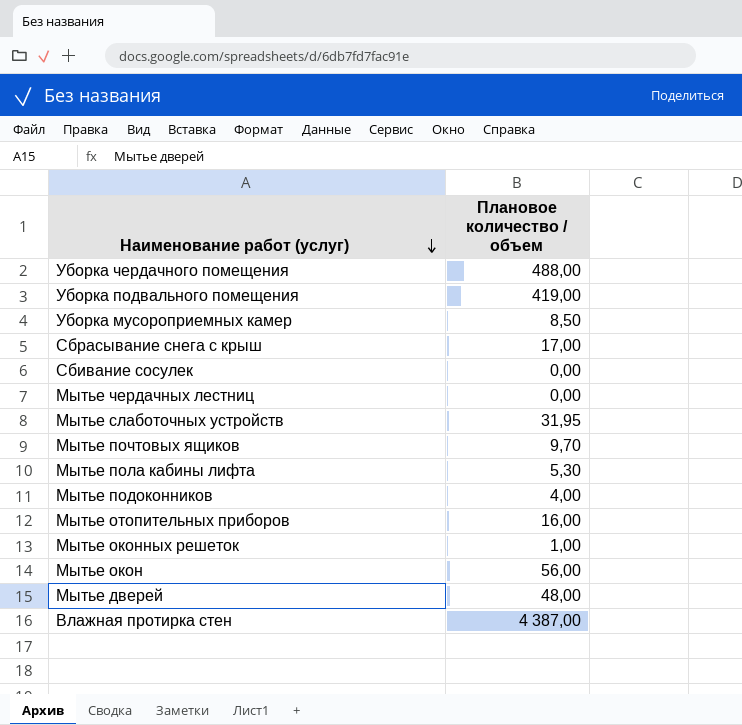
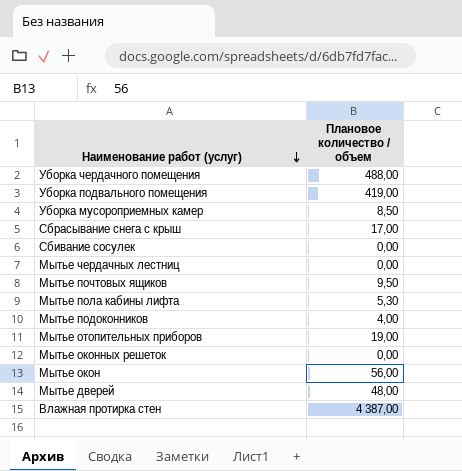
row Мытье слаботочных устройств: 31,95 -> none
Мытье почтовых ящиков | Плановое количество / объем: 9,70 -> 9,50
Мытье отопительных приборов | Плановое количество / объем: 16,00 -> 19,00
Мытье оконных решеток | Плановое количество / объем: 1,00 -> 0,00

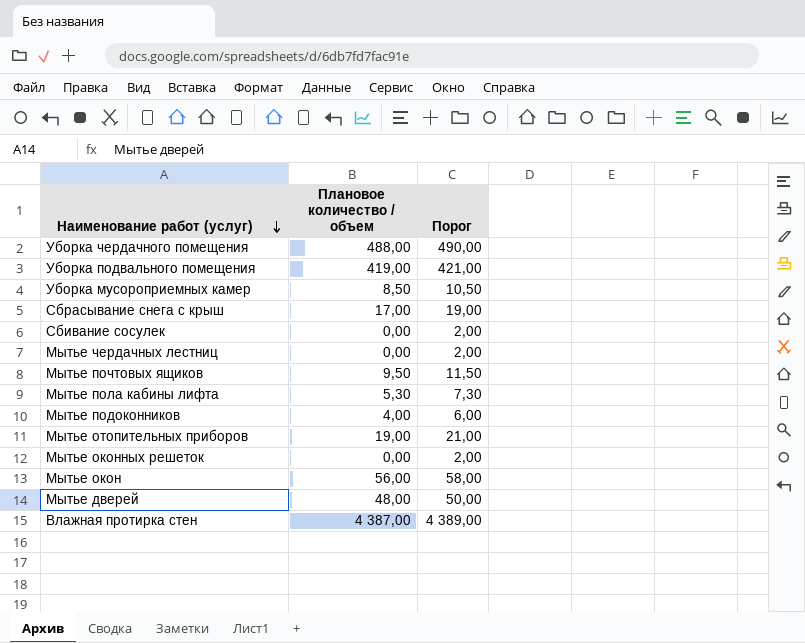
column Порог | formula: none -> [Плановое количество / объем] + 2

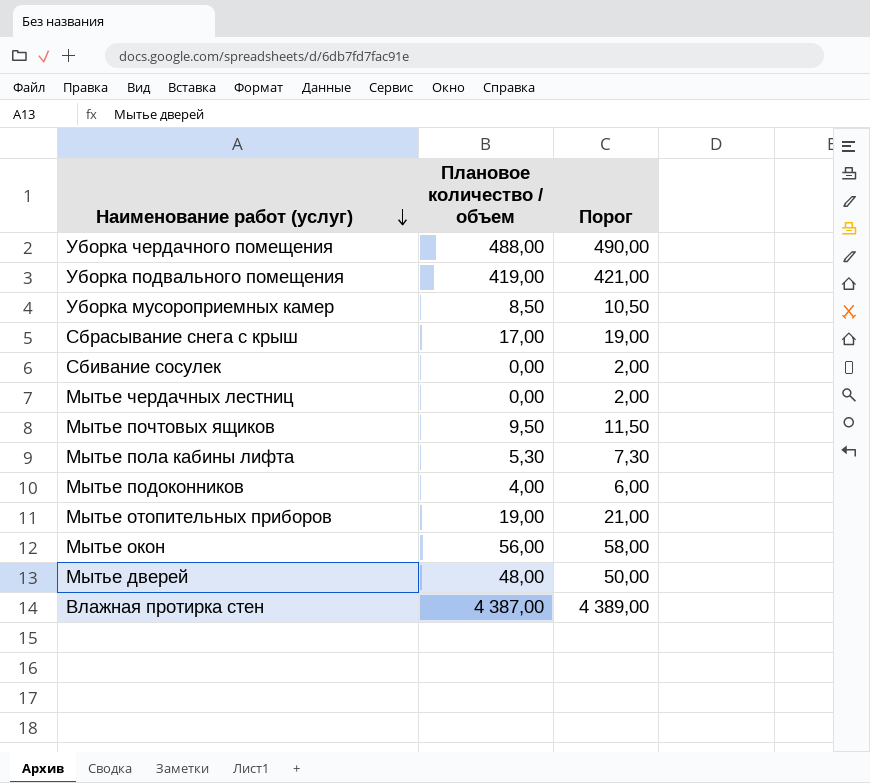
row Мытье оконных решеток: 0,00 | 2,00 -> none

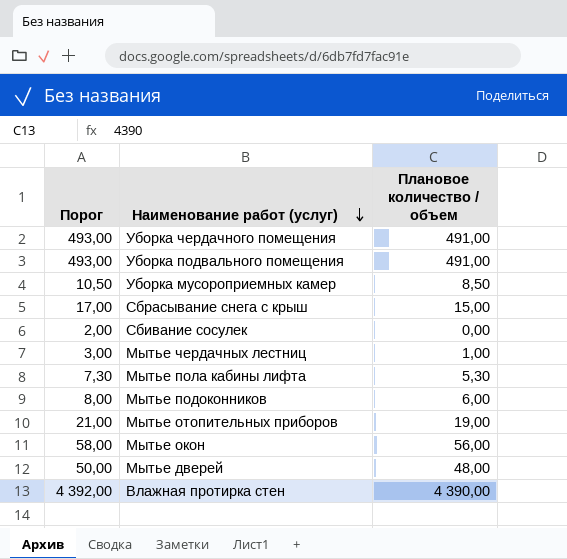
column Порог | position: 3 -> 1
row Мытье почтовых ящиков: 9,50 | 11,50 -> none
Уборка чердачного помещения | Порог: 490,00 -> 493,00
Уборка чердачного помещения | Плановое количество / объем: 488,00 -> 491,00
Уборка подвального помещения | Порог: 421,00 -> 493,00
Уборка подвального помещения | Плановое количество / объем: 419,00 -> 491,00
Сбрасывание снега с крыш | Порог: 19,00 -> 17,00
Сбрасывание снега с крыш | Плановое количество / объем: 17,00 -> 15,00
Мытье чердачных лестниц | Порог: 2,00 -> 3,00
Мытье чердачных лестниц | Плановое количество / объем: 0,00 -> 1,00
Мытье подоконников | Порог: 6,00 -> 8,00
Мытье подоконников | Плановое количество / объем: 4,00 -> 6,00
Влажная протирка стен | Порог: 4 389,00 -> 4 392,00
Влажная протирка стен | Плановое количество / объем: 4 387,00 -> 4 390,00

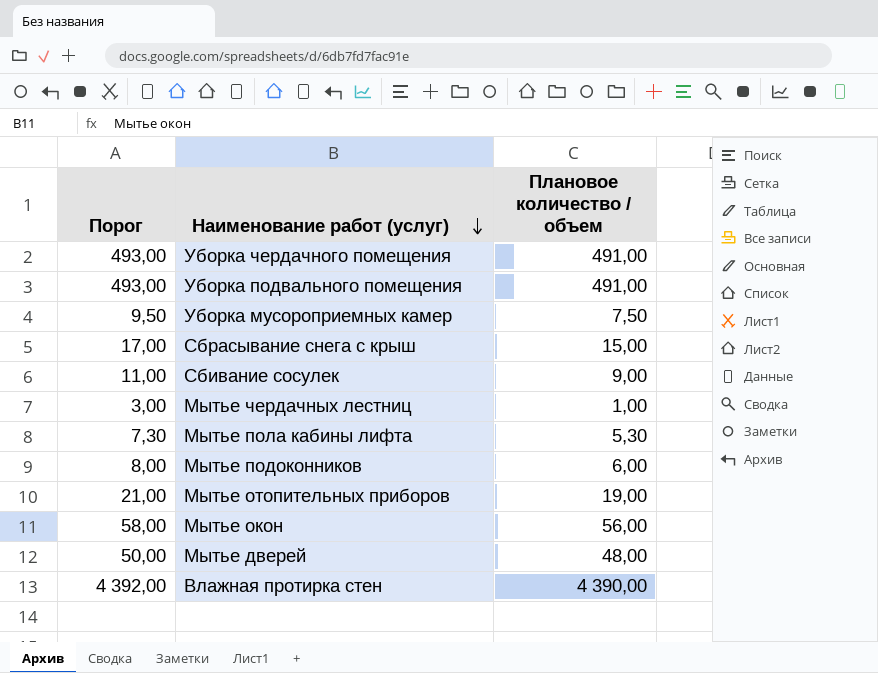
Уборка мусороприемных камер | Порог: 10,50 -> 9,50
Уборка мусороприемных камер | Плановое количество / объем: 8,50 -> 7,50
Сбивание сосулек | Порог: 2,00 -> 11,00
Сбивание сосулек | Плановое количество / объем: 0,00 -> 9,00

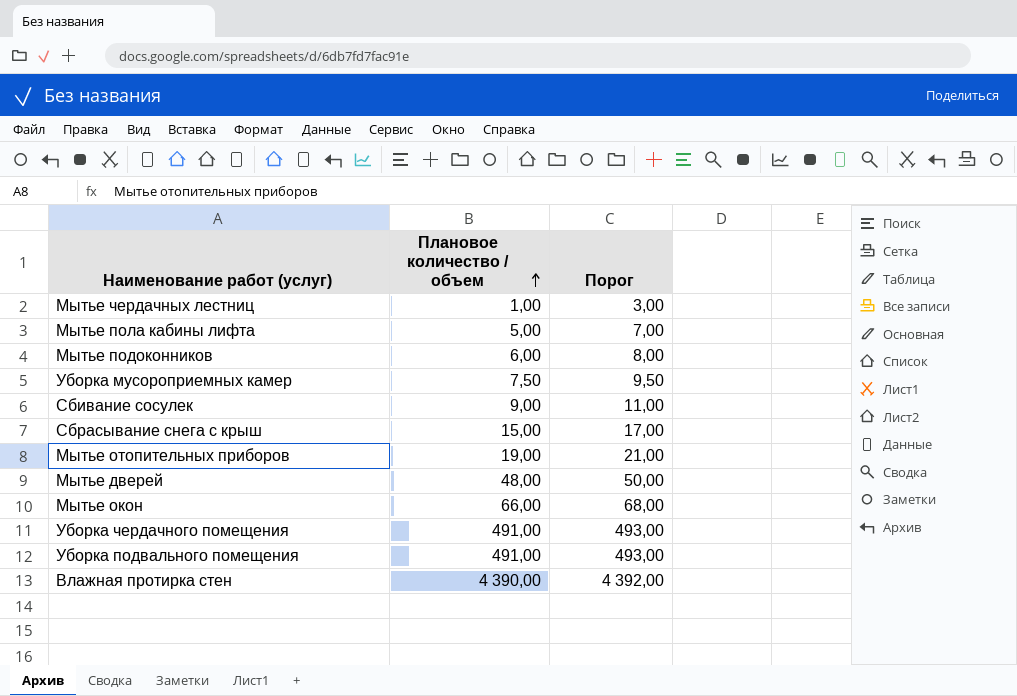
row order: Наименование работ (услуг) descending -> Плановое количество / объем ascending
column Порог | position: 1 -> 3
Мытье пола кабины лифта | Плановое количество / объем: 5,30 -> 5,00
Мытье пола кабины лифта | Порог: 7,30 -> 7,00
Мытье окон | Плановое количество / объем: 56,00 -> 66,00
Мытье окон | Порог: 58,00 -> 68,00

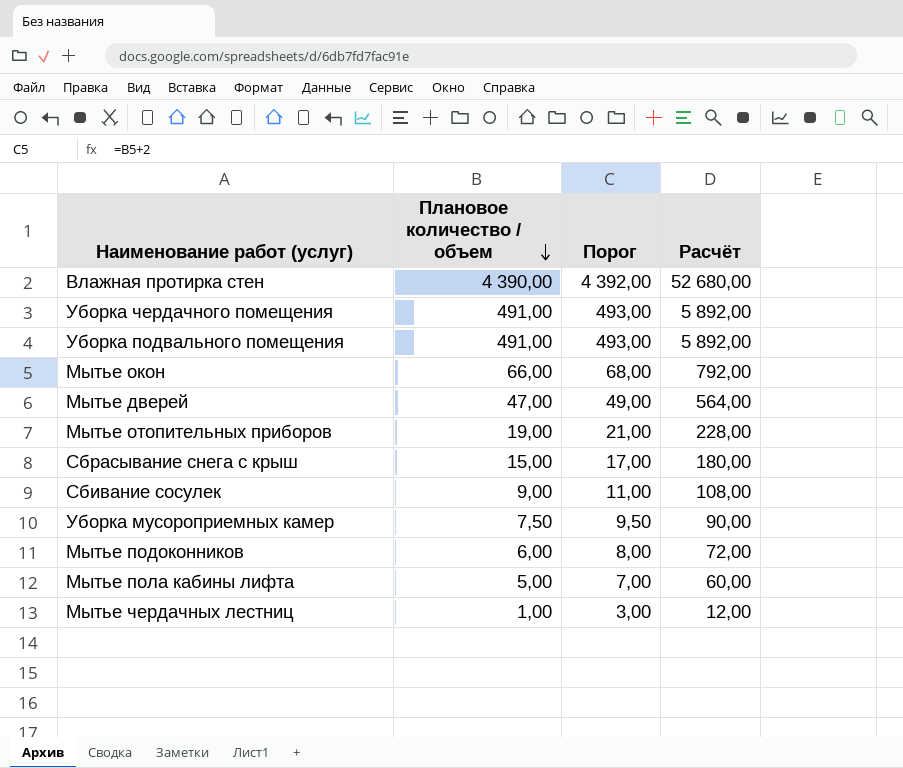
row order: Плановое количество / объем ascending -> Плановое количество / объем descending
column Расчёт | formula: none -> [Плановое количество / объем] * 12
Мытье дверей | Плановое количество / объем: 48,00 -> 47,00
Мытье дверей | Порог: 50,00 -> 49,00

